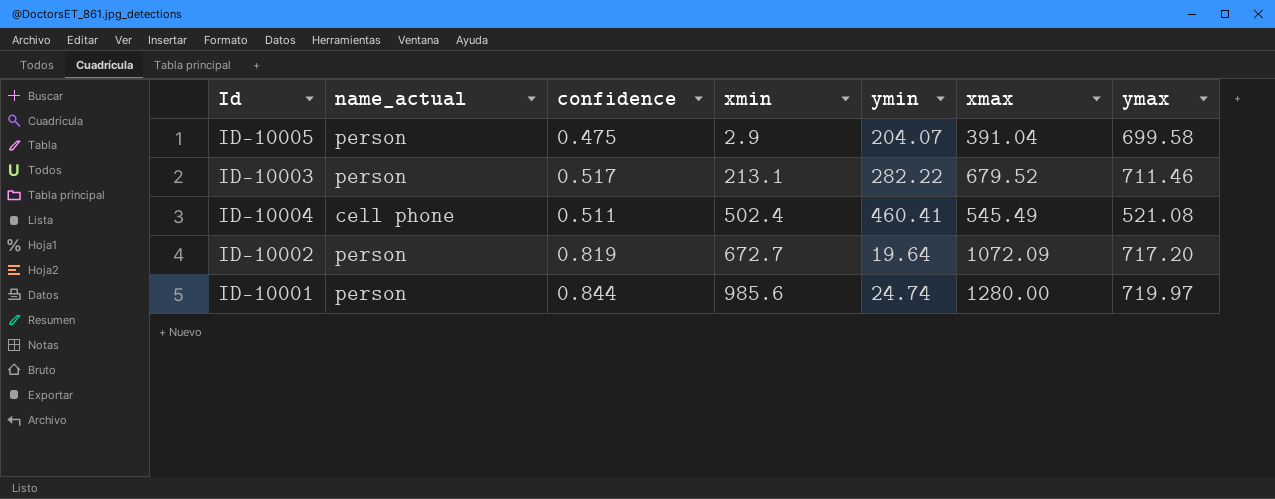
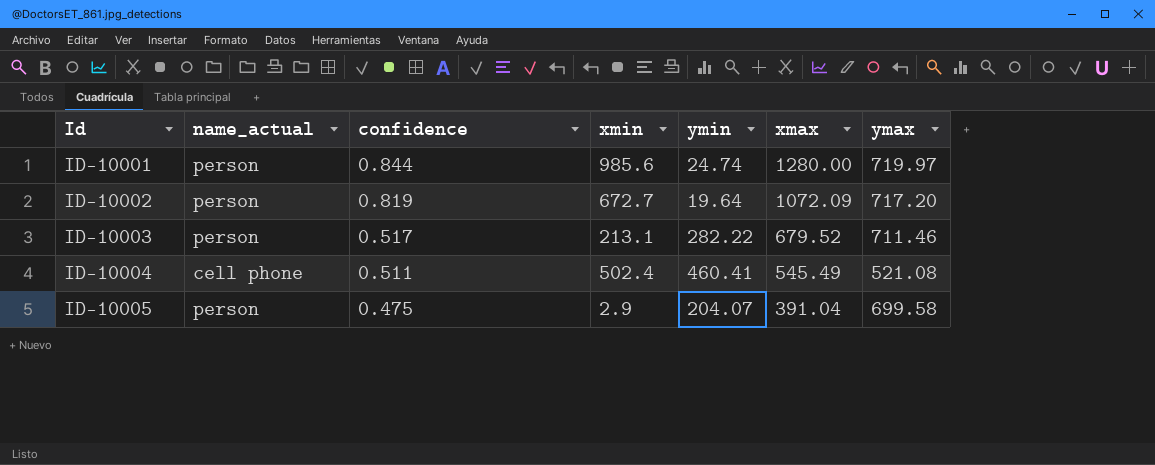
row order: xmin ascending -> Id ascending

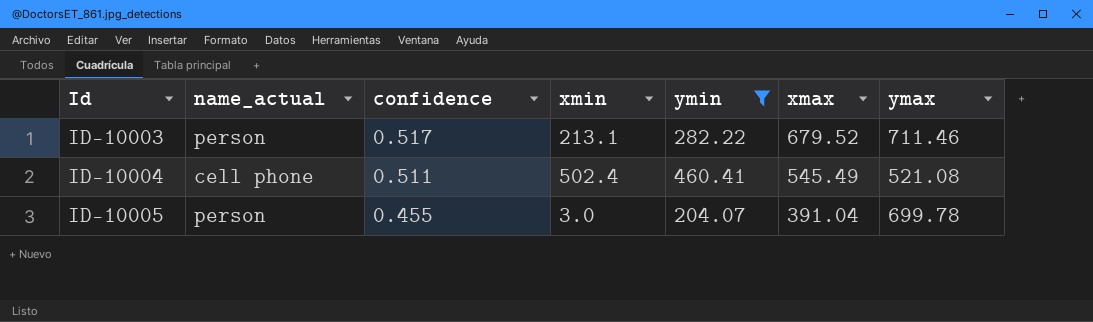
filter: none -> ymin >= 204.07
ID-10005 | confidence: 0.475 -> 0.455
ID-10005 | xmin: 2.9 -> 3.0
ID-10005 | ymax: 699.58 -> 699.78

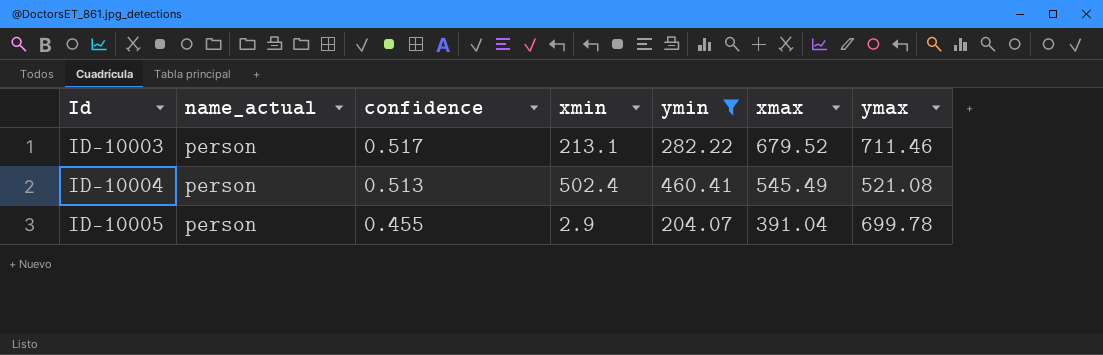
ID-10004 | name_actual: cell phone -> person
ID-10004 | confidence: 0.511 -> 0.513
ID-10005 | xmin: 3.0 -> 2.9

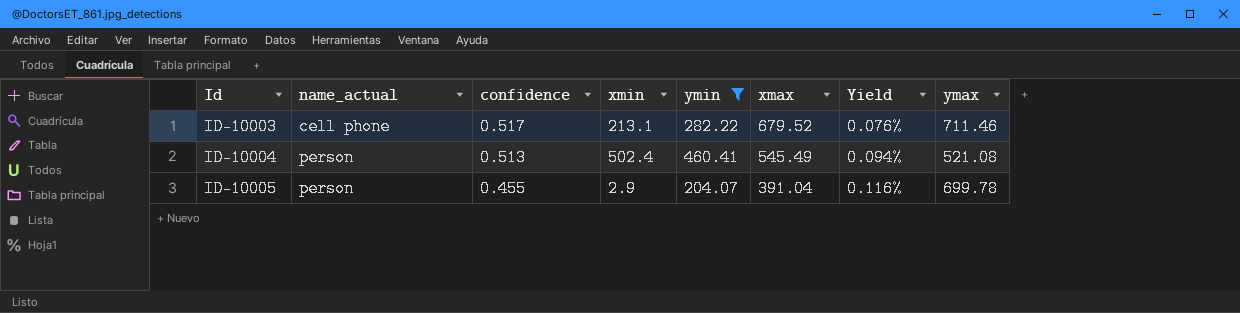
column Yield | formula: none -> [confidence] / [xmax]
ID-10003 | name_actual: person -> cell phone

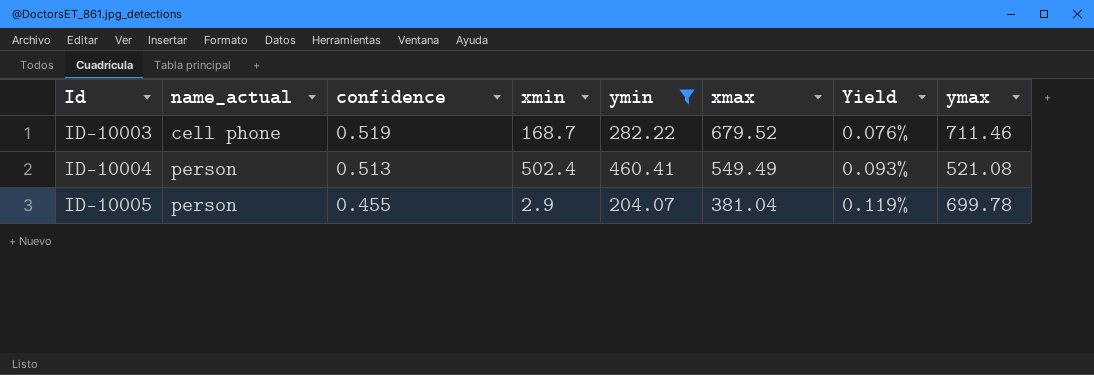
ID-10003 | confidence: 0.517 -> 0.519
ID-10003 | xmin: 213.1 -> 168.7
ID-10004 | xmax: 545.49 -> 549.49
ID-10004 | Yield: 0.094% -> 0.093%
ID-10005 | xmax: 391.04 -> 381.04
ID-10005 | Yield: 0.116% -> 0.119%

